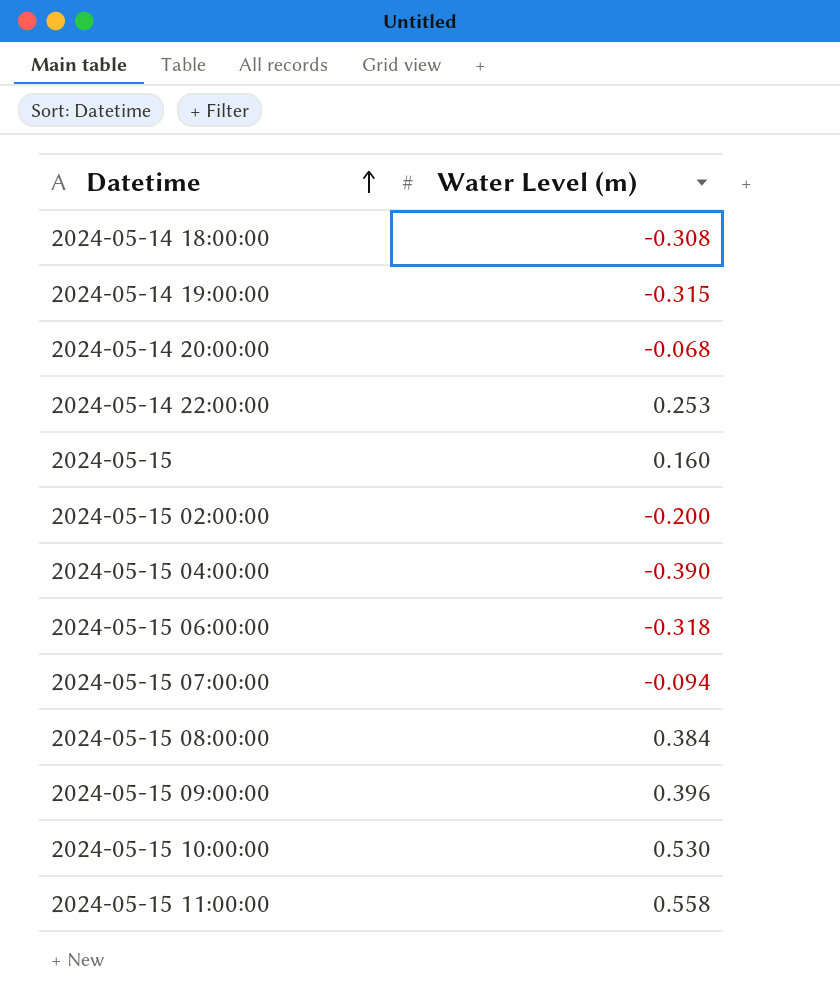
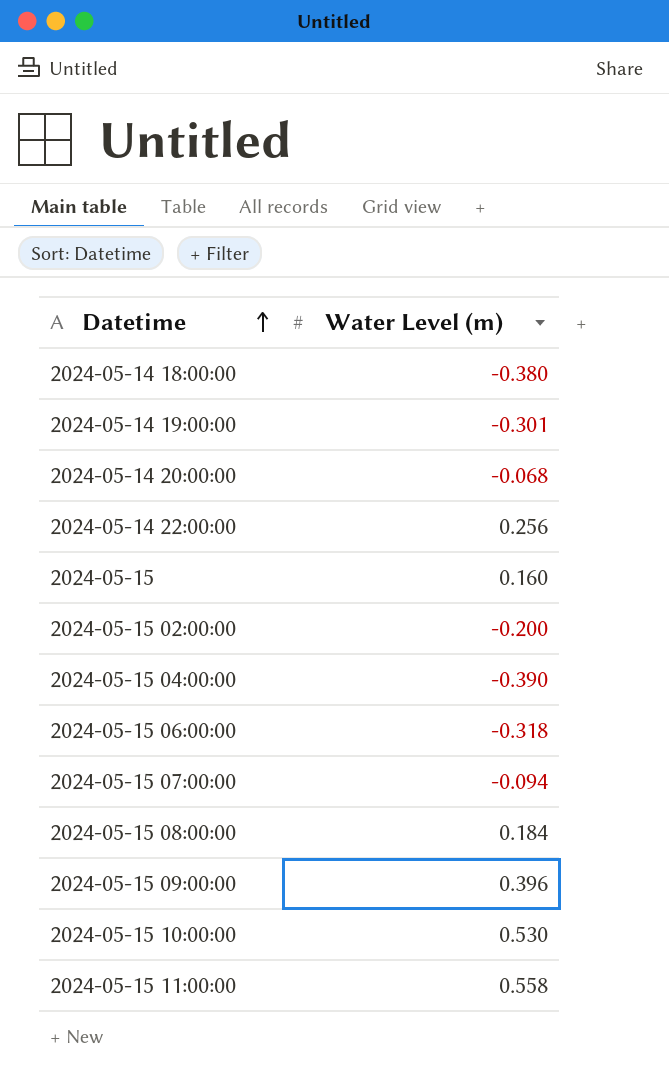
2024-05-14 18:00:00 | Water Level (m): -0.308 -> -0.380
2024-05-14 19:00:00 | Water Level (m): -0.315 -> -0.301
2024-05-14 22:00:00 | Water Level (m): 0.253 -> 0.256
2024-05-15 08:00:00 | Water Level (m): 0.384 -> 0.184

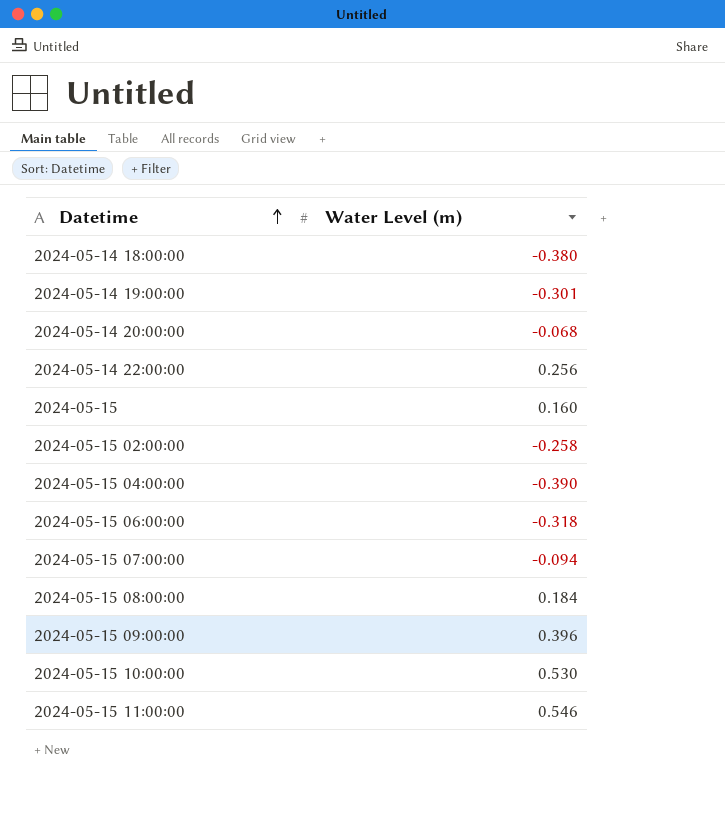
2024-05-15 02:00:00 | Water Level (m): -0.200 -> -0.258
2024-05-15 11:00:00 | Water Level (m): 0.558 -> 0.546

